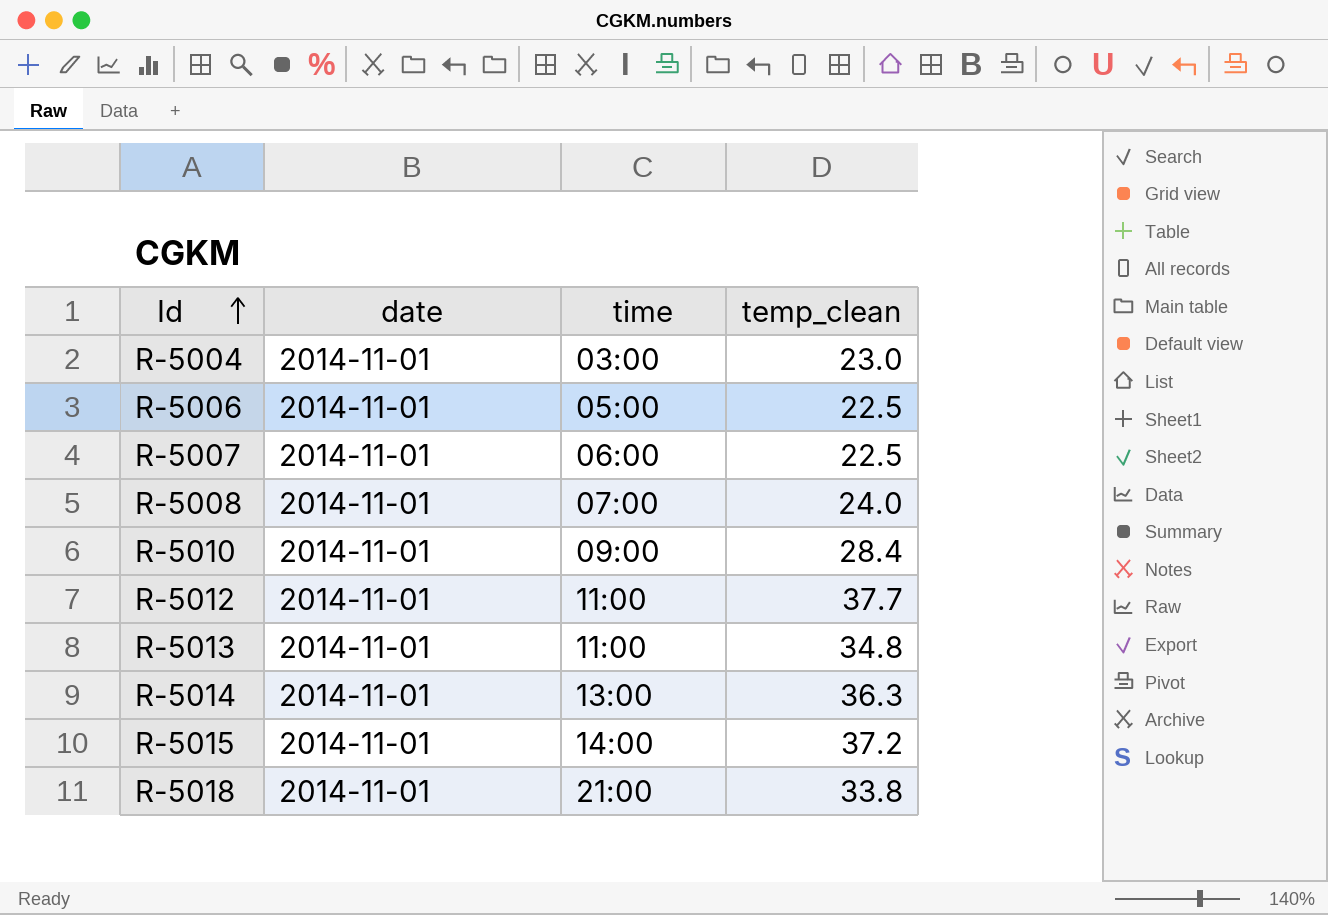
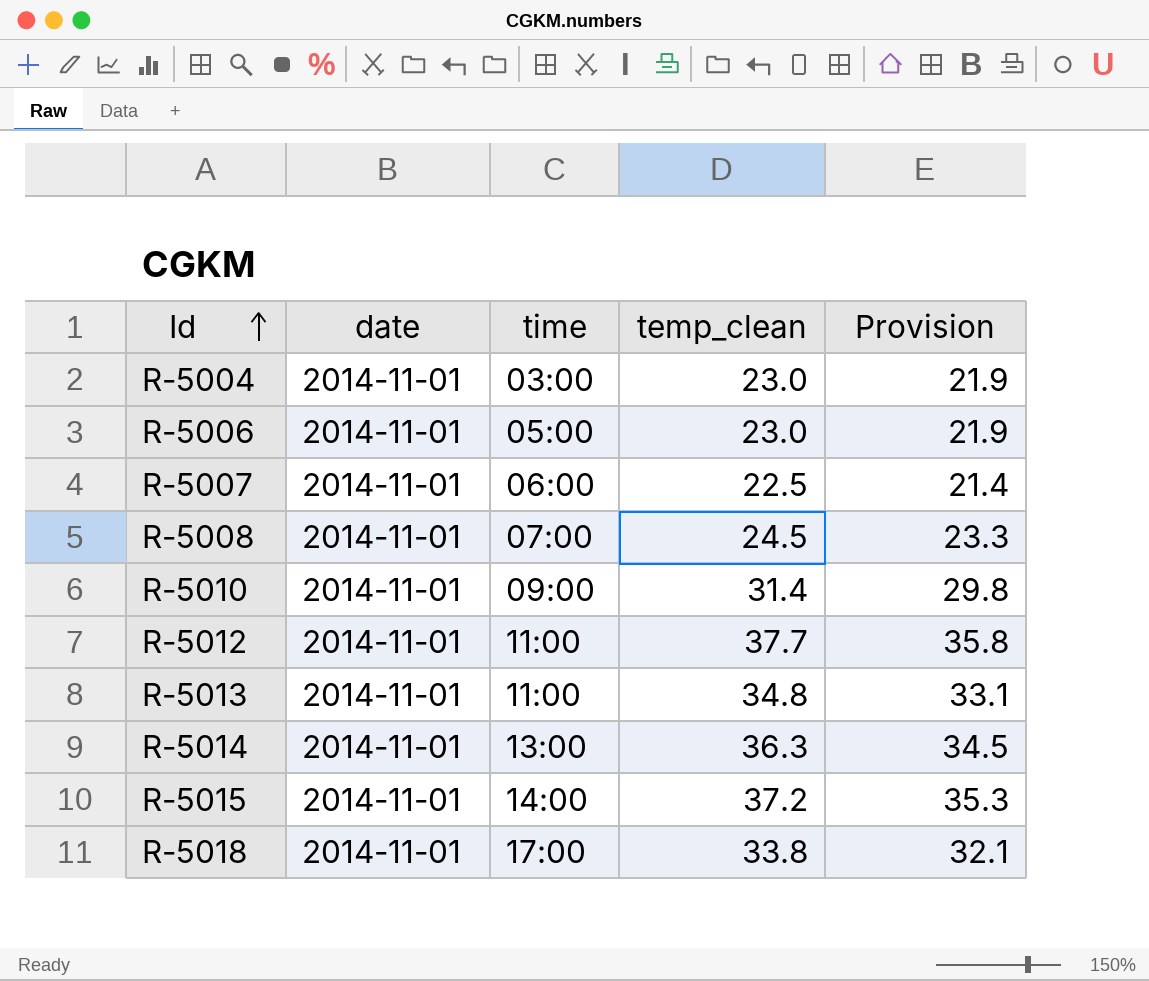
column Provision | formula: none -> [temp_clean] * 0.95
R-5006 | temp_clean: 22.5 -> 23.0
R-5008 | temp_clean: 24.0 -> 24.5
R-5010 | temp_clean: 28.4 -> 31.4
R-5018 | time: 21:00 -> 17:00

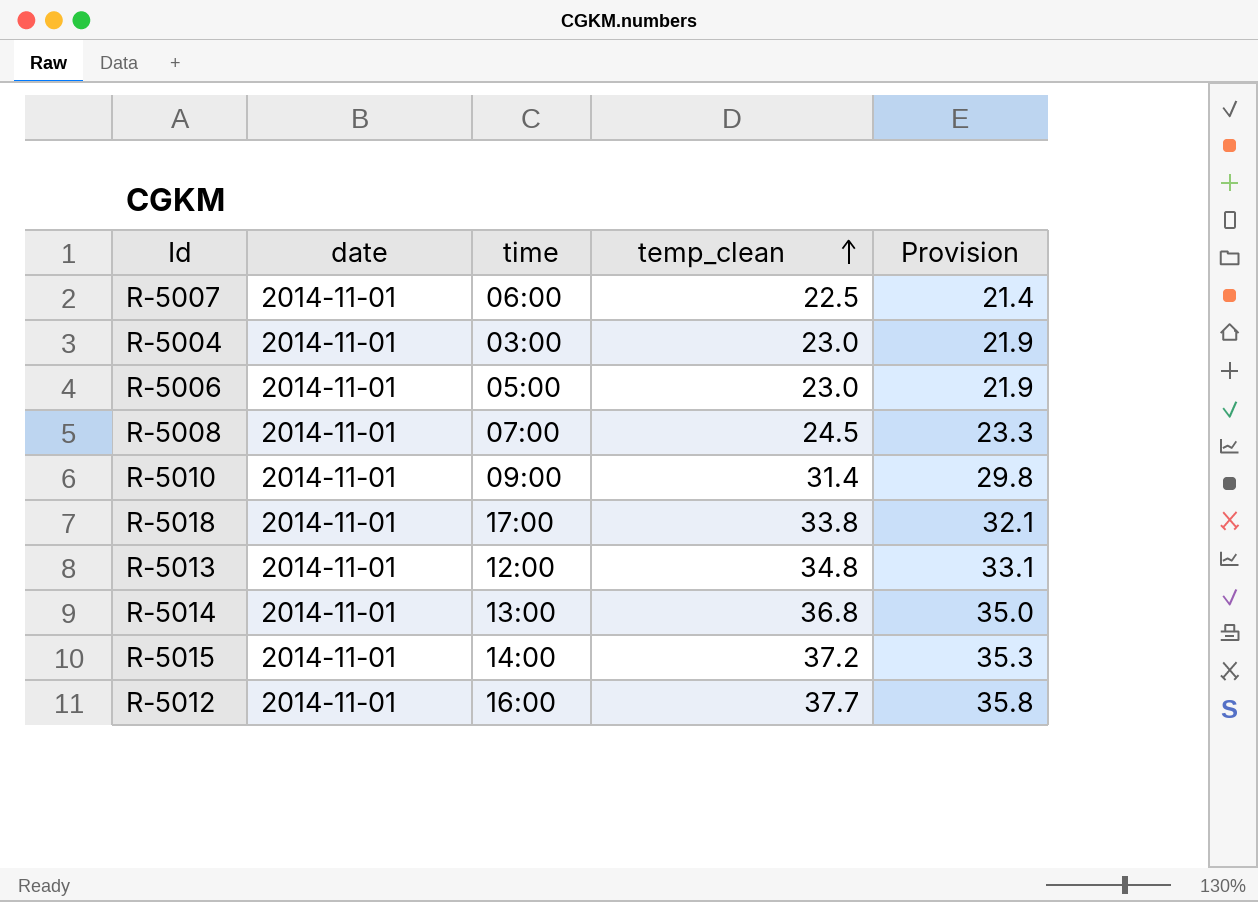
row order: Id ascending -> temp_clean ascending
R-5013 | time: 11:00 -> 12:00
R-5014 | temp_clean: 36.3 -> 36.8
R-5014 | Provision: 34.5 -> 35.0
R-5012 | time: 11:00 -> 16:00

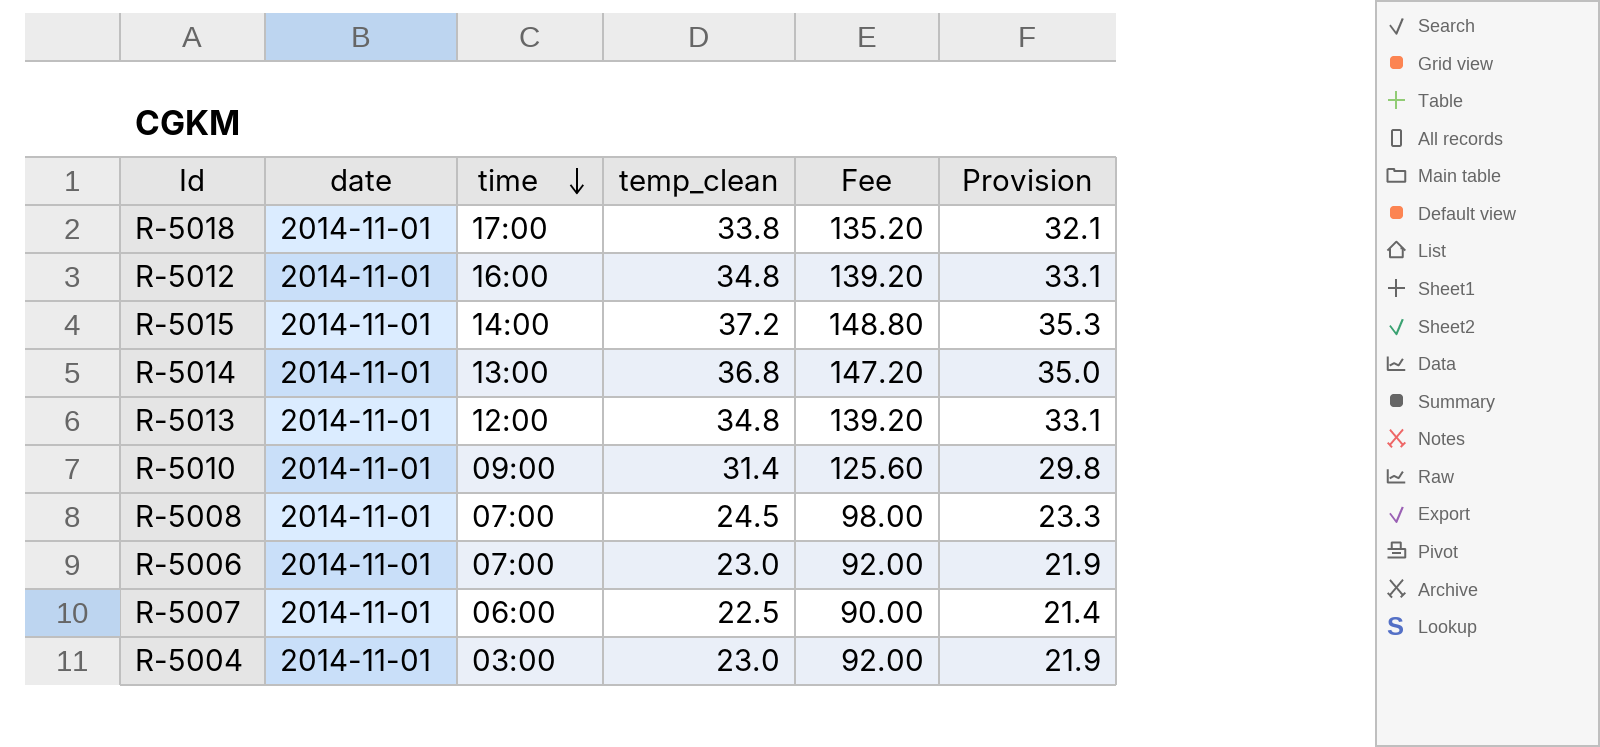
row order: temp_clean ascending -> time descending
column Fee | formula: none -> [temp_clean] * 4
R-5012 | temp_clean: 37.7 -> 34.8
R-5012 | Provision: 35.8 -> 33.1
R-5006 | time: 05:00 -> 07:00

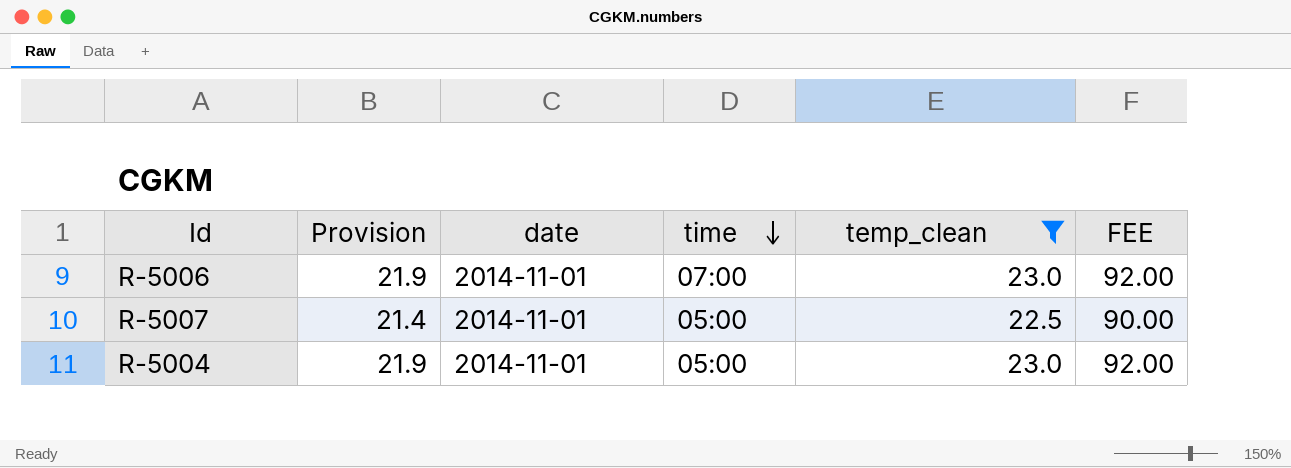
filter: none -> temp_clean <= 23.0
column Provision | position: 6 -> 2
column name: Fee -> FEE
R-5007 | time: 06:00 -> 05:00
R-5004 | time: 03:00 -> 05:00

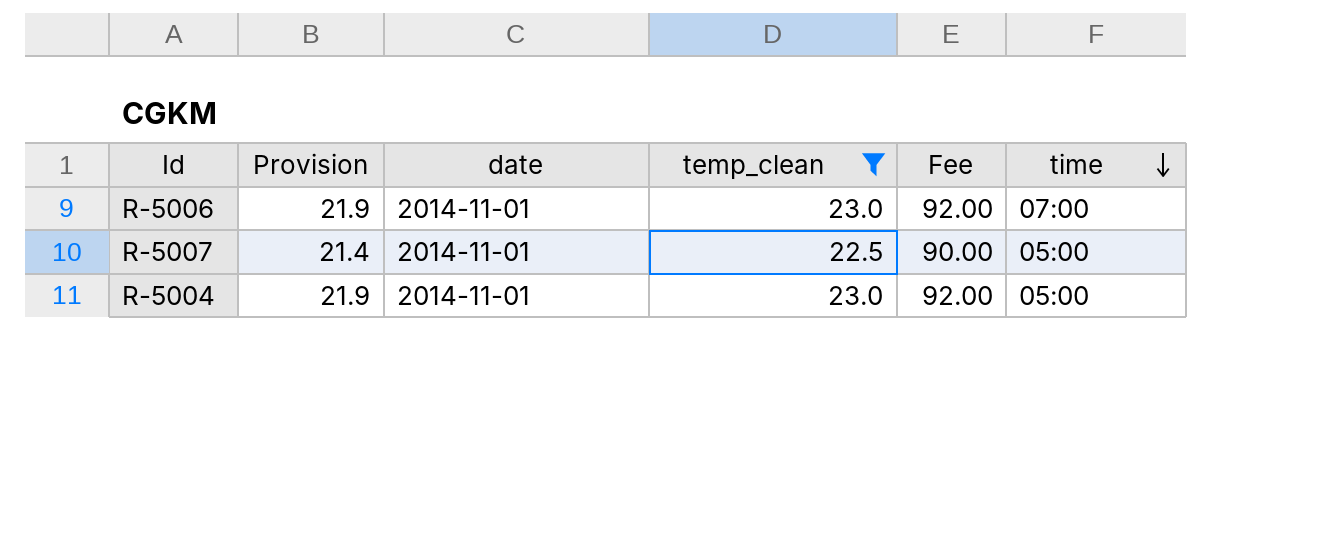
column name: FEE -> Fee
column time | position: 4 -> 6

